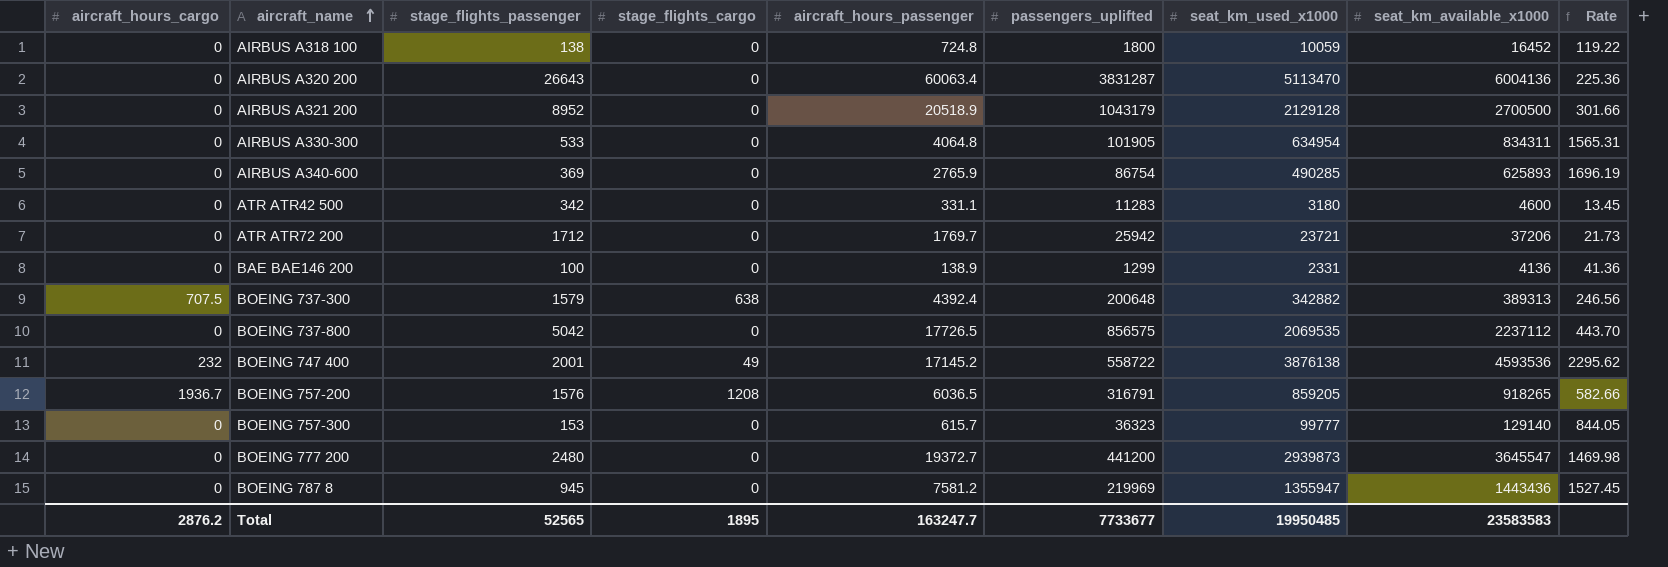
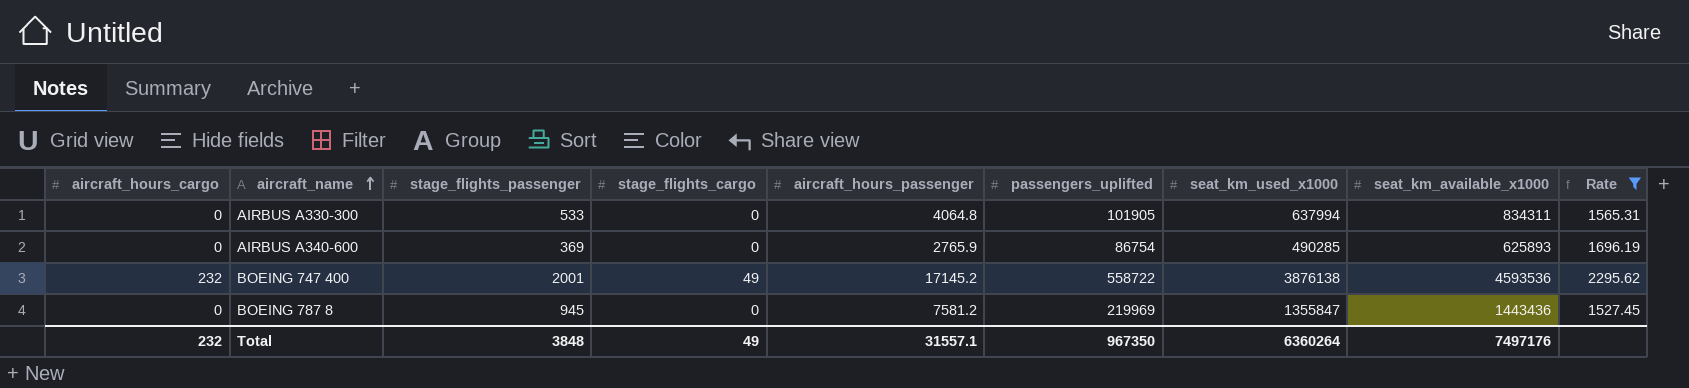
filter: none -> Rate >= 1527.45
AIRBUS A330-300 | seat_km_used_x1000: 634954 -> 637994
BOEING 787 8 | seat_km_used_x1000: 1355947 -> 1355847
Total | aircraft_hours_cargo: 2876.2 -> 232
Total | stage_flights_passenger: 52565 -> 3848
Total | stage_flights_cargo: 1895 -> 49
Total | aircraft_hours_passenger: 163247.7 -> 31557.1
Total | passengers_uplifted: 7733677 -> 967350
Total | seat_km_used_x1000: 19950485 -> 6360264
Total | seat_km_available_x1000: 23583583 -> 7497176

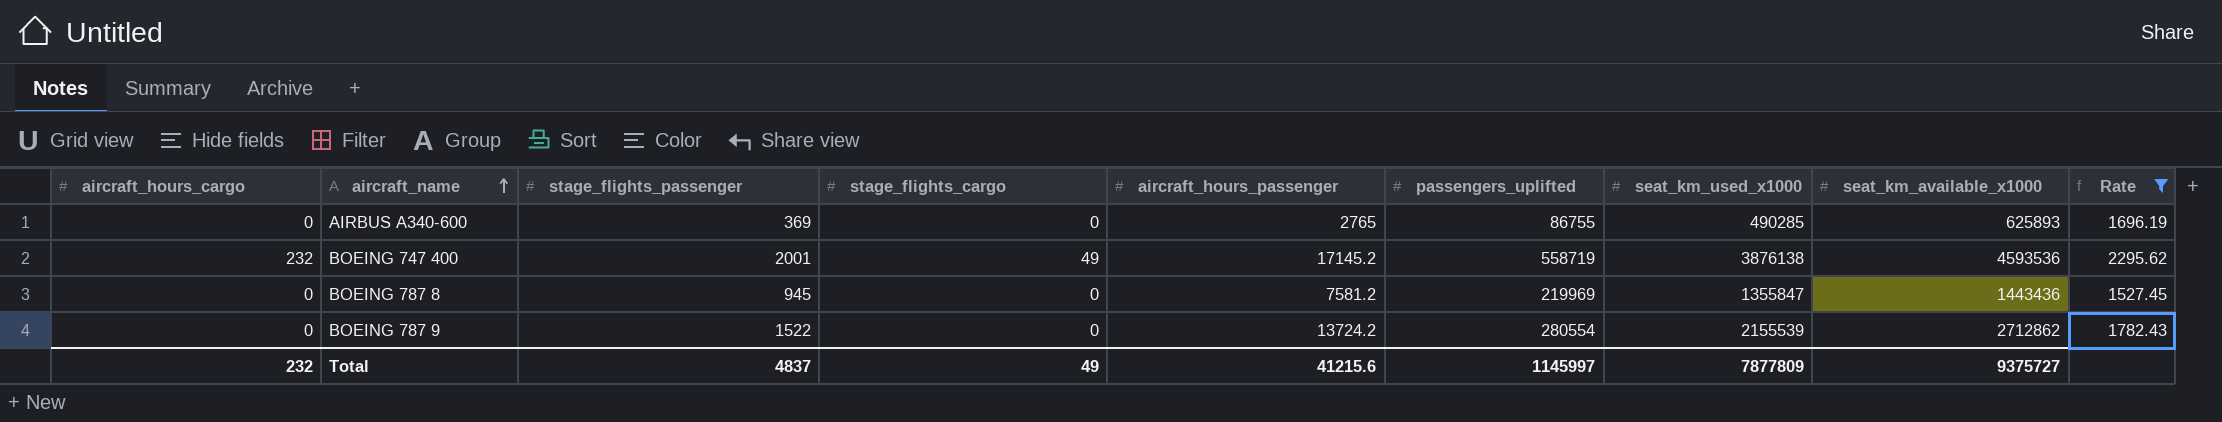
row AIRBUS A330-300: 0 | 533 | 0 | 4064.8 | 101905 | 637994 | 834311 | 1565.31 -> none
AIRBUS A340-600 | aircraft_hours_passenger: 2765.9 -> 2765
AIRBUS A340-600 | passengers_uplifted: 86754 -> 86755
BOEING 747 400 | passengers_uplifted: 558722 -> 558719
row BOEING 787 9: none -> 0 | 1522 | 0 | 13724.2 | 280554 | 2155539 | 2712862 | 1782.43
Total | stage_flights_passenger: 3848 -> 4837
Total | aircraft_hours_passenger: 31557.1 -> 41215.6
Total | passengers_uplifted: 967350 -> 1145997
Total | seat_km_used_x1000: 6360264 -> 7877809
Total | seat_km_available_x1000: 7497176 -> 9375727

